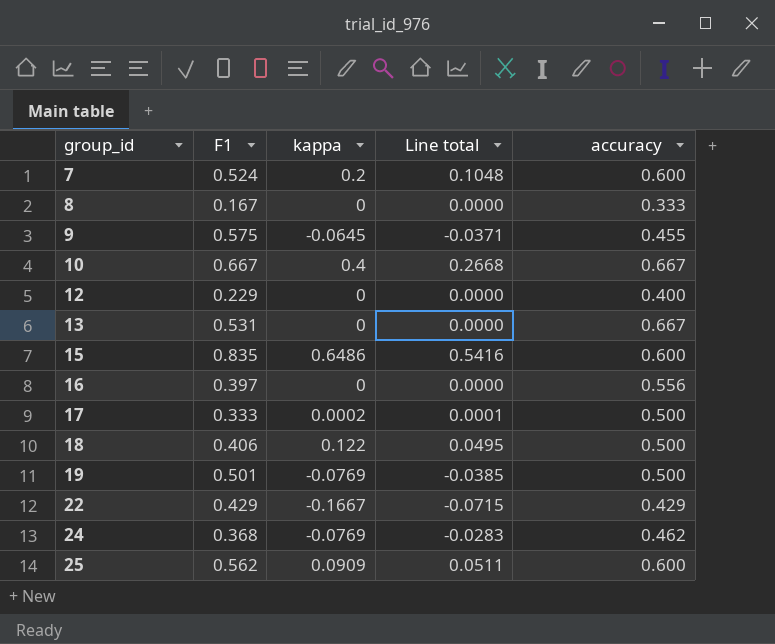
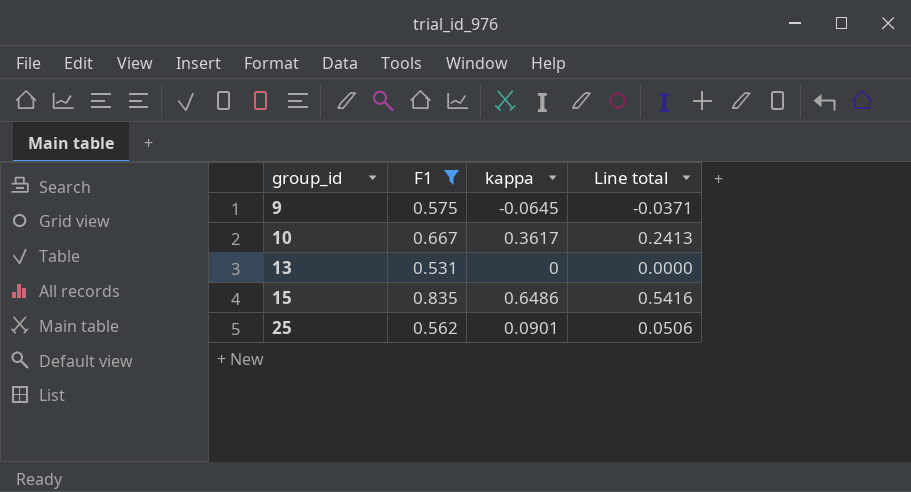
filter: none -> F1 >= 0.531
column accuracy | position: 5 -> none
10 | kappa: 0.4 -> 0.3617
10 | Line total: 0.2668 -> 0.2413
25 | kappa: 0.0909 -> 0.0901
25 | Line total: 0.0511 -> 0.0506

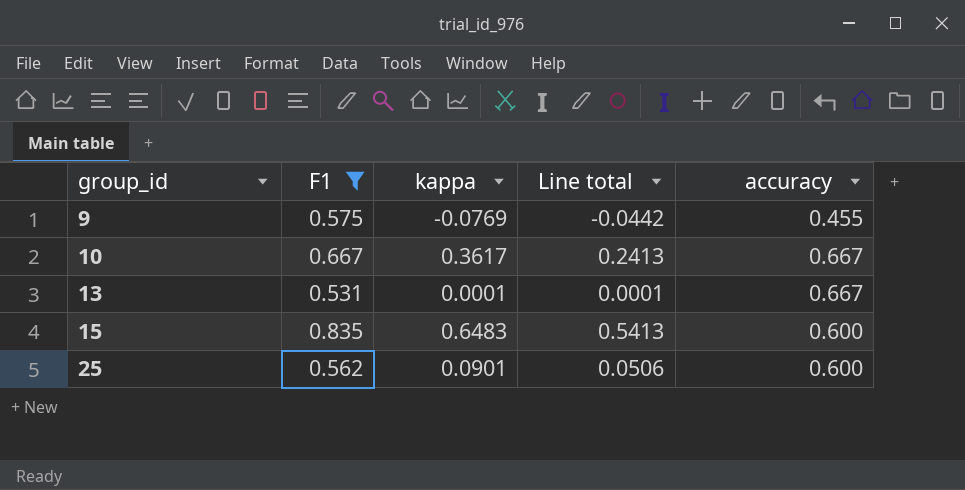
column accuracy | position: none -> 5
9 | kappa: -0.0645 -> -0.0769
9 | Line total: -0.0371 -> -0.0442
13 | kappa: 0 -> 0.0001
13 | Line total: 0.0000 -> 0.0001
15 | kappa: 0.6486 -> 0.6483
15 | Line total: 0.5416 -> 0.5413

